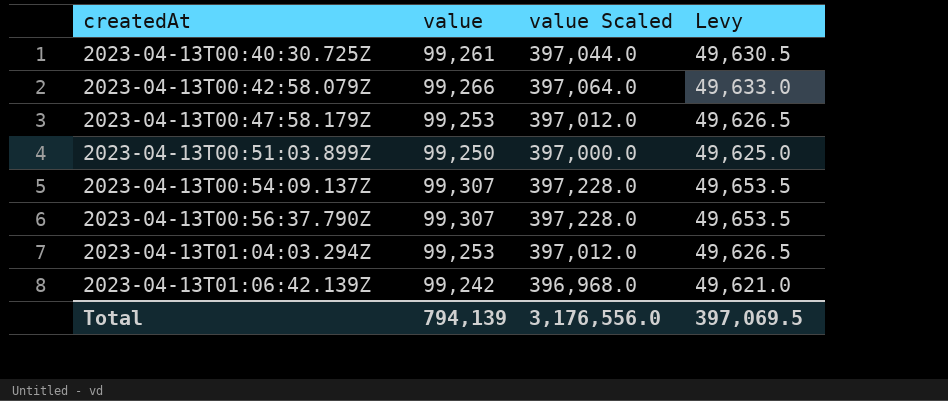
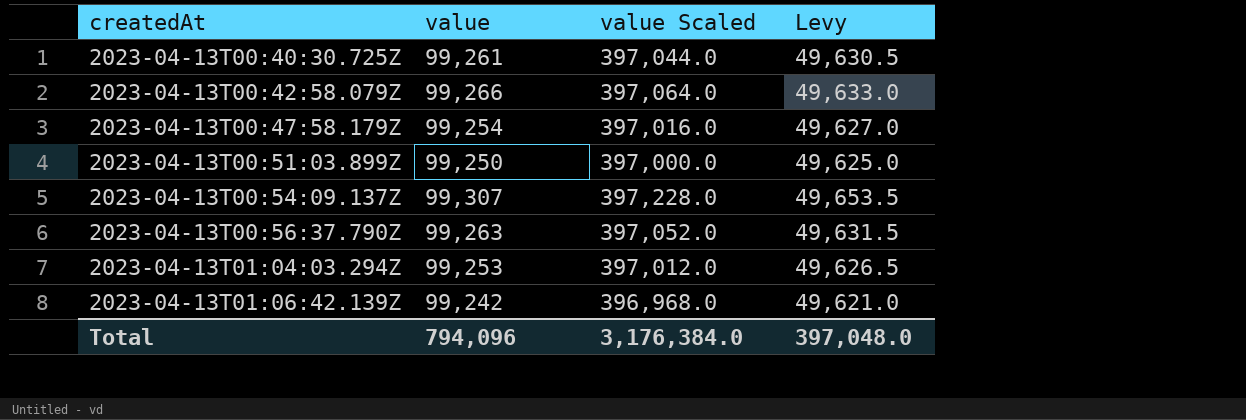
2023-04-13T00:47:58.179Z | value: 99,253 -> 99,254
2023-04-13T00:47:58.179Z | value Scaled: 397,012.0 -> 397,016.0
2023-04-13T00:47:58.179Z | Levy: 49,626.5 -> 49,627.0
2023-04-13T00:56:37.790Z | value: 99,307 -> 99,263
2023-04-13T00:56:37.790Z | value Scaled: 397,228.0 -> 397,052.0
2023-04-13T00:56:37.790Z | Levy: 49,653.5 -> 49,631.5
Total | value: 794,139 -> 794,096
Total | value Scaled: 3,176,556.0 -> 3,176,384.0
Total | Levy: 397,069.5 -> 397,048.0

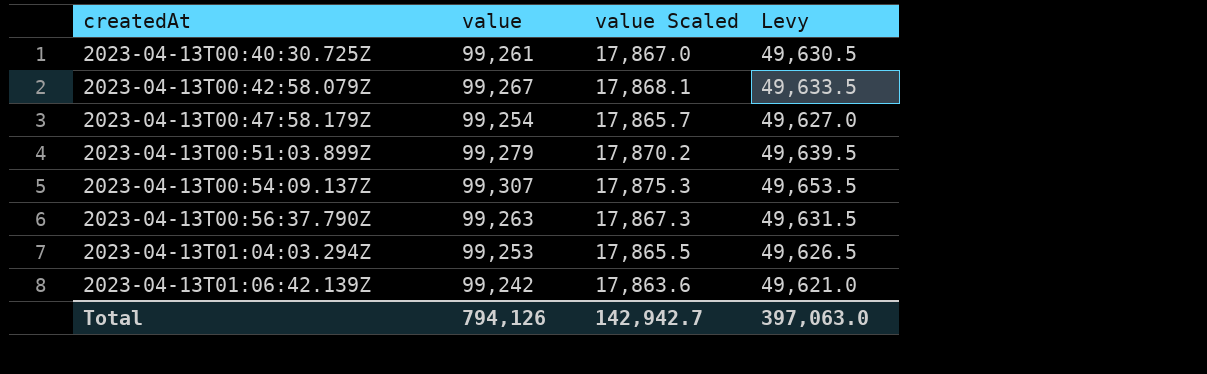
column value Scaled | formula: [value] * 4 -> [value] * 0.18
2023-04-13T00:42:58.079Z | value: 99,266 -> 99,267
2023-04-13T00:42:58.079Z | Levy: 49,633.0 -> 49,633.5
2023-04-13T00:51:03.899Z | value: 99,250 -> 99,279
2023-04-13T00:51:03.899Z | Levy: 49,625.0 -> 49,639.5
Total | value: 794,096 -> 794,126
Total | value Scaled: 3,176,384.0 -> 142,942.7
Total | Levy: 397,048.0 -> 397,063.0

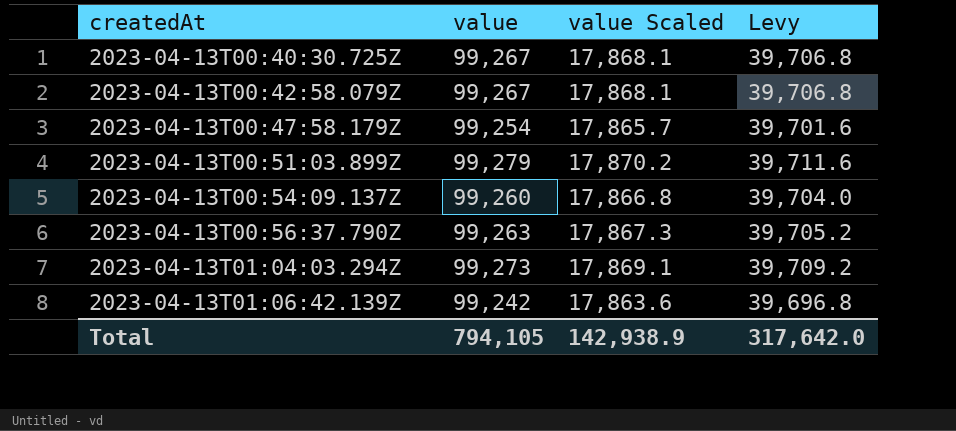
column Levy | formula: [value] * 0.5 -> [value] * 0.4
2023-04-13T00:40:30.725Z | value: 99,261 -> 99,267
2023-04-13T00:40:30.725Z | value Scaled: 17,867.0 -> 17,868.1
2023-04-13T00:54:09.137Z | value: 99,307 -> 99,260
2023-04-13T00:54:09.137Z | value Scaled: 17,875.3 -> 17,866.8
2023-04-13T01:04:03.294Z | value: 99,253 -> 99,273
2023-04-13T01:04:03.294Z | value Scaled: 17,865.5 -> 17,869.1
Total | value: 794,126 -> 794,105
Total | value Scaled: 142,942.7 -> 142,938.9
Total | Levy: 397,063.0 -> 317,642.0

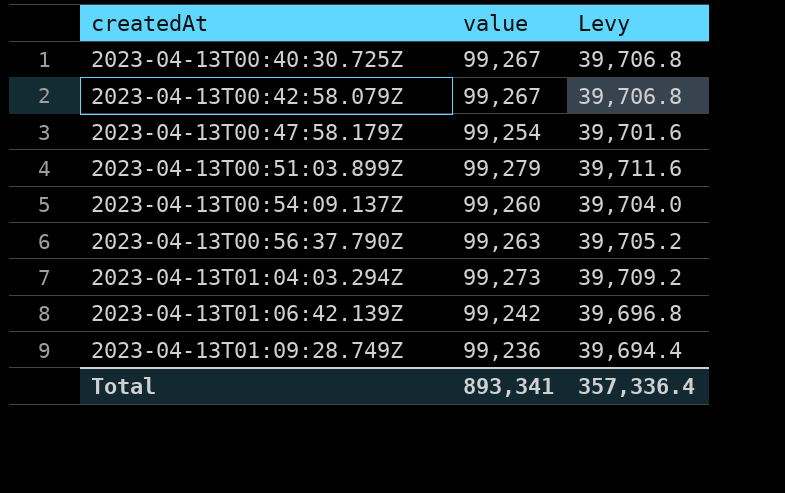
column value Scaled | formula: [value] * 0.18 -> none
row 2023-04-13T01:09:28.749Z: none -> 99,236 | 39,694.4
Total | value: 794,105 -> 893,341
Total | Levy: 317,642.0 -> 357,336.4

